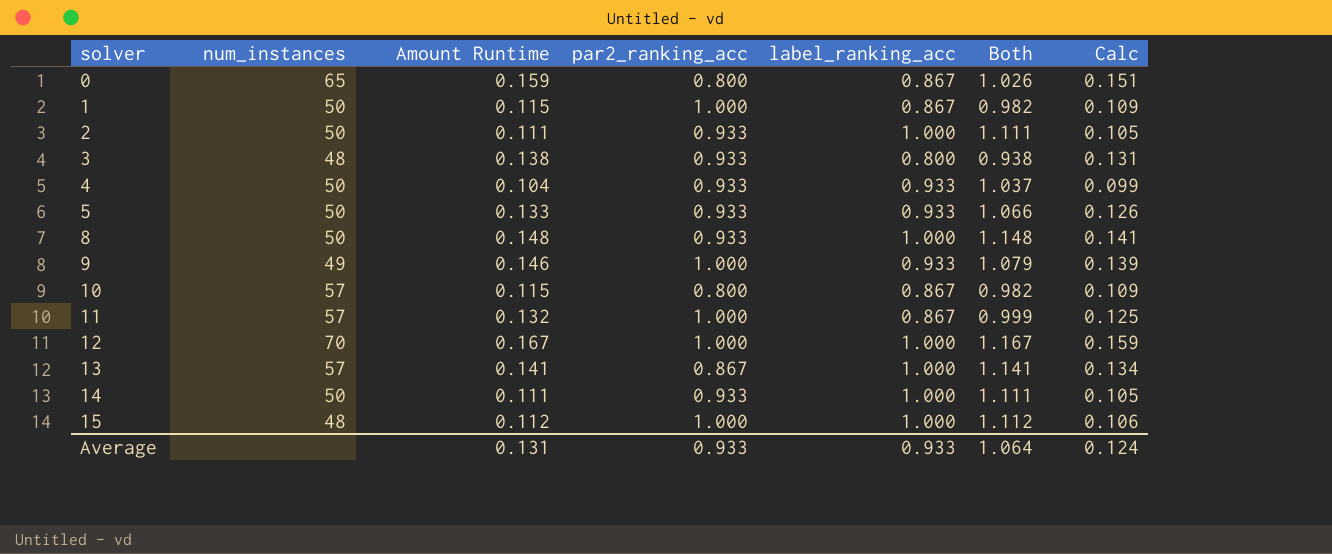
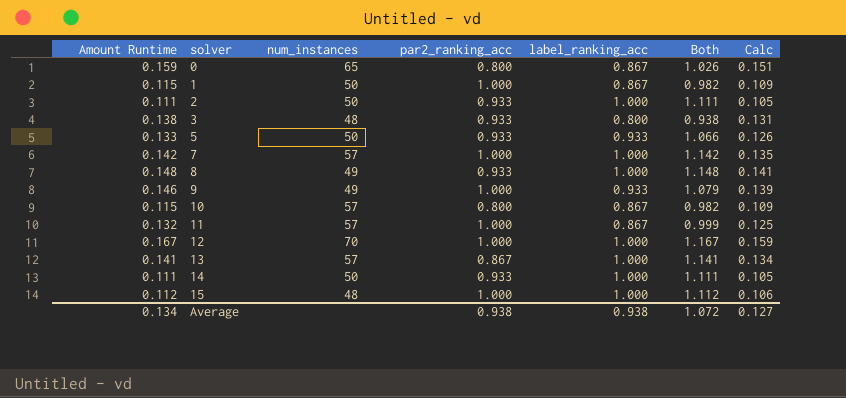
column Amount Runtime | position: 3 -> 1
row 4: 50 | 0.104 | 0.933 | 0.933 | 1.037 | 0.099 -> none
row 7: none -> 0.142 | 57 | 1.000 | 1.000 | 1.142 | 0.135
8 | num_instances: 50 -> 49
Average | Amount Runtime: 0.131 -> 0.134
Average | par2_ranking_acc: 0.933 -> 0.938
Average | label_ranking_acc: 0.933 -> 0.938
Average | Both: 1.064 -> 1.072
Average | Calc: 0.124 -> 0.127

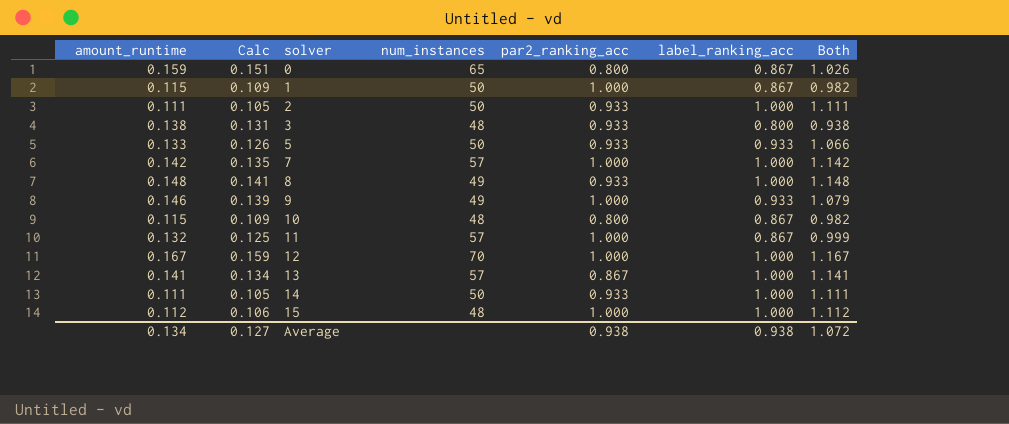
column name: Amount Runtime -> amount_runtime
column Calc | position: 7 -> 2
10 | num_instances: 57 -> 48

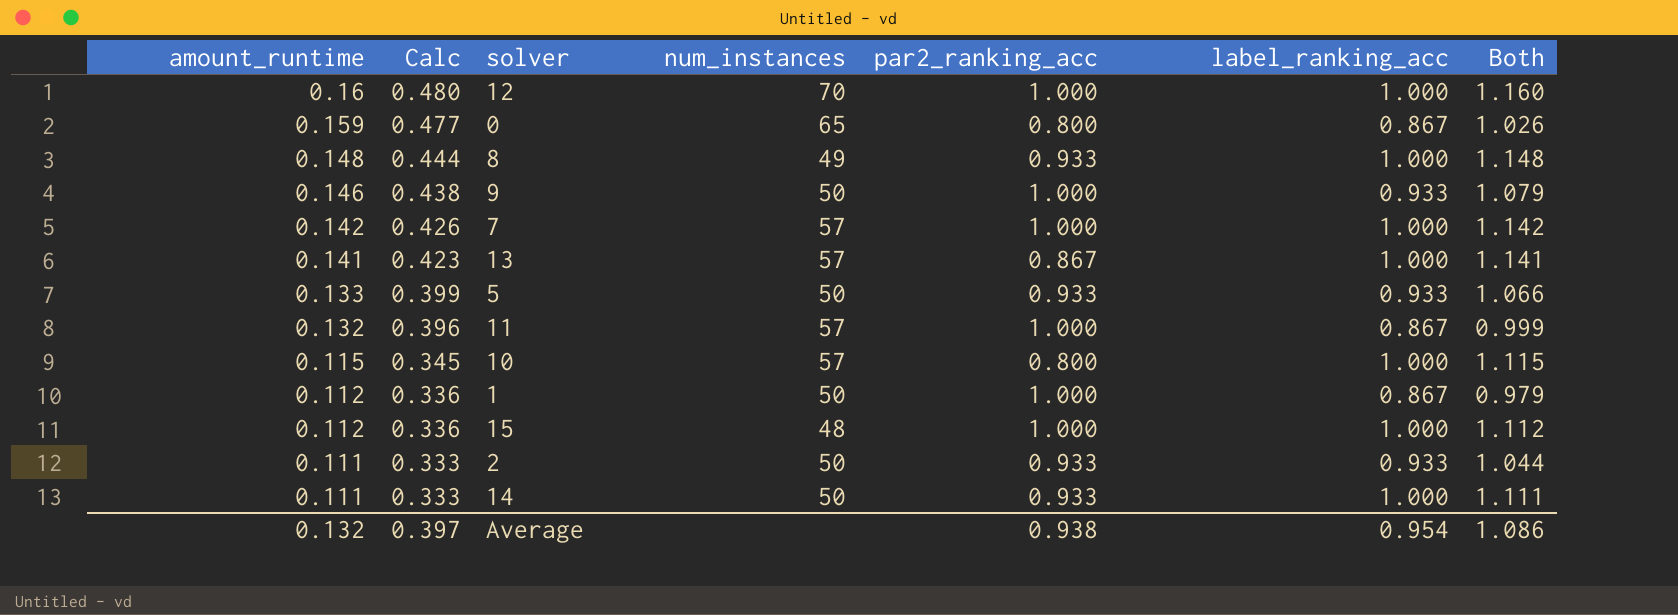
row order: solver ascending -> amount_runtime descending
column Calc | formula: [amount_runtime] * 0.95 -> [amount_runtime] * 3
row 3: 0.138 | 0.131 | 48 | 0.933 | 0.800 | 0.938 -> none
12 | amount_runtime: 0.167 -> 0.16
12 | Both: 1.167 -> 1.160
9 | num_instances: 49 -> 50
10 | num_instances: 48 -> 57
10 | label_ranking_acc: 0.867 -> 1.000
10 | Both: 0.982 -> 1.115
1 | amount_runtime: 0.115 -> 0.112
1 | Both: 0.982 -> 0.979
2 | label_ranking_acc: 1.000 -> 0.933
2 | Both: 1.111 -> 1.044
Average | amount_runtime: 0.134 -> 0.132
Average | Calc: 0.127 -> 0.397
Average | label_ranking_acc: 0.938 -> 0.954
Average | Both: 1.072 -> 1.086

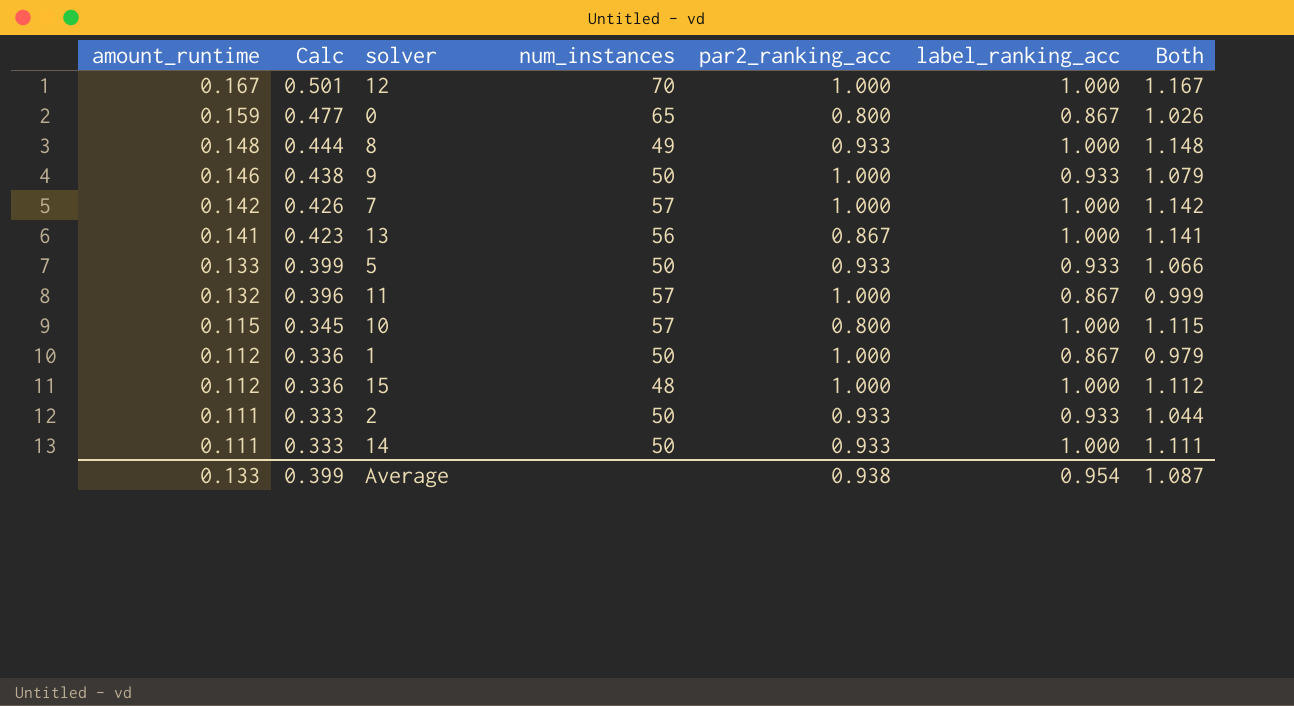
12 | amount_runtime: 0.16 -> 0.167
12 | Calc: 0.480 -> 0.501
12 | Both: 1.160 -> 1.167
13 | num_instances: 57 -> 56
Average | amount_runtime: 0.132 -> 0.133
Average | Calc: 0.397 -> 0.399
Average | Both: 1.086 -> 1.087

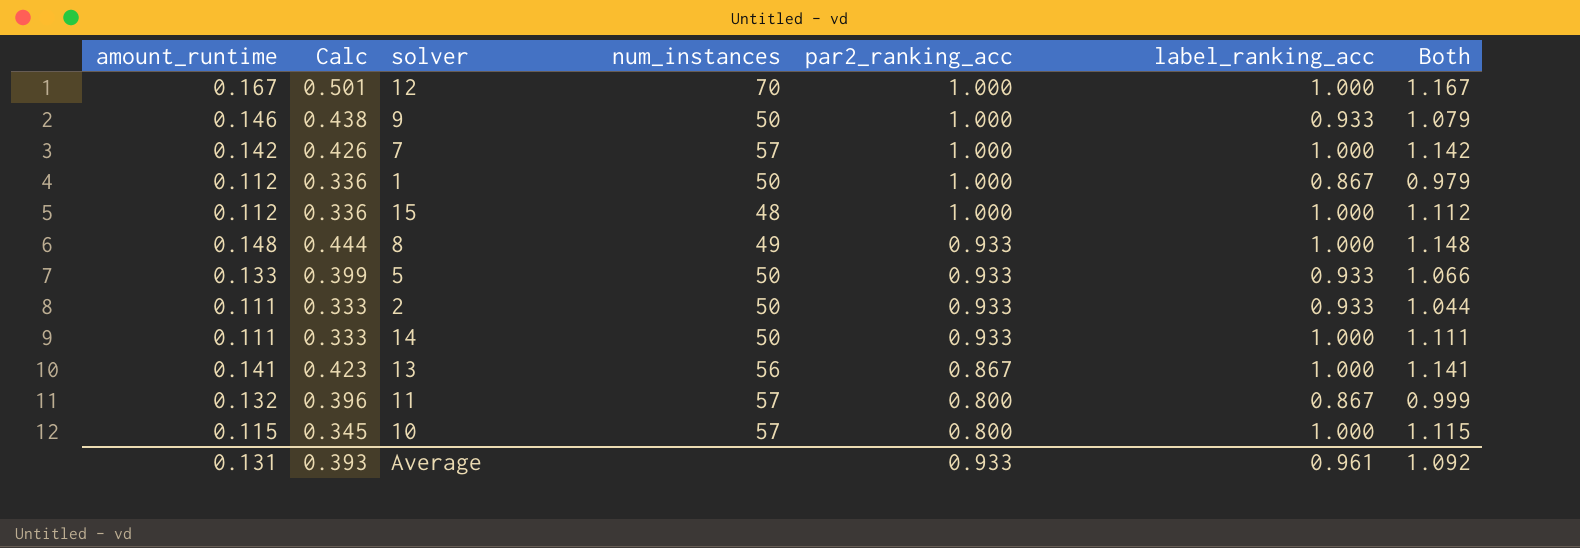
row order: amount_runtime descending -> par2_ranking_acc descending
row 0: 0.159 | 0.477 | 65 | 0.800 | 0.867 | 1.026 -> none
11 | par2_ranking_acc: 1.000 -> 0.800
Average | amount_runtime: 0.133 -> 0.131
Average | Calc: 0.399 -> 0.393
Average | par2_ranking_acc: 0.938 -> 0.933
Average | label_ranking_acc: 0.954 -> 0.961
Average | Both: 1.087 -> 1.092

